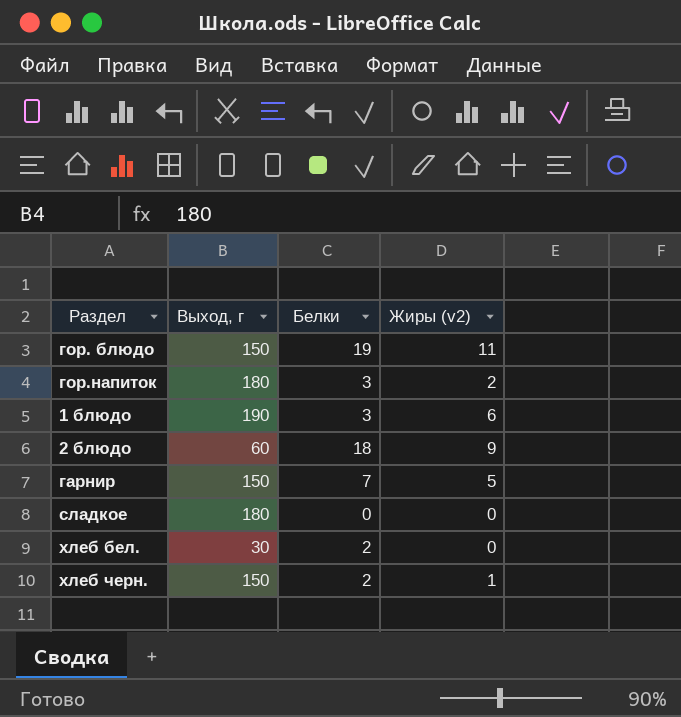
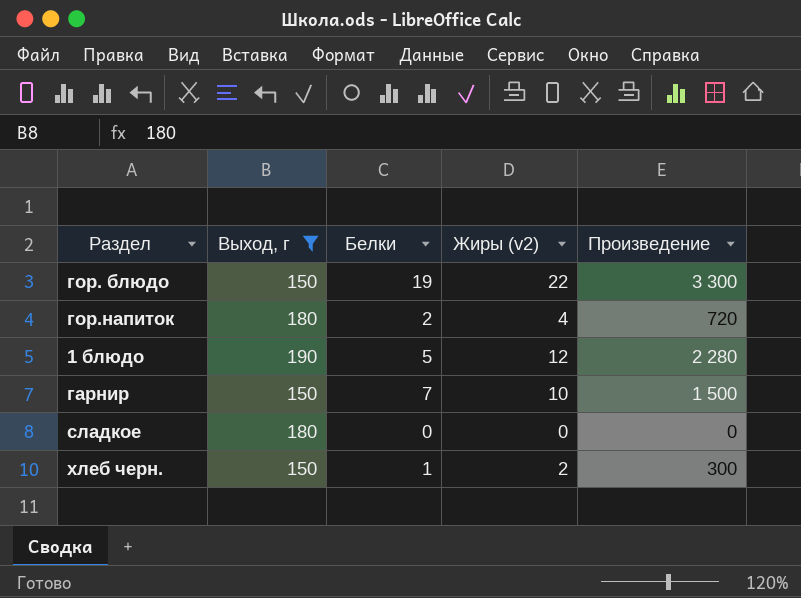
filter: none -> Выход, г >= 150
column Произведение | formula: none -> [Выход, г] * [Жиры (v2)]
гор. блюдо | Жиры (v2): 11 -> 22
гор.напиток | Белки: 3 -> 2
гор.напиток | Жиры (v2): 2 -> 4
1 блюдо | Белки: 3 -> 5
1 блюдо | Жиры (v2): 6 -> 12
гарнир | Жиры (v2): 5 -> 10
хлеб черн. | Белки: 2 -> 1
хлеб черн. | Жиры (v2): 1 -> 2

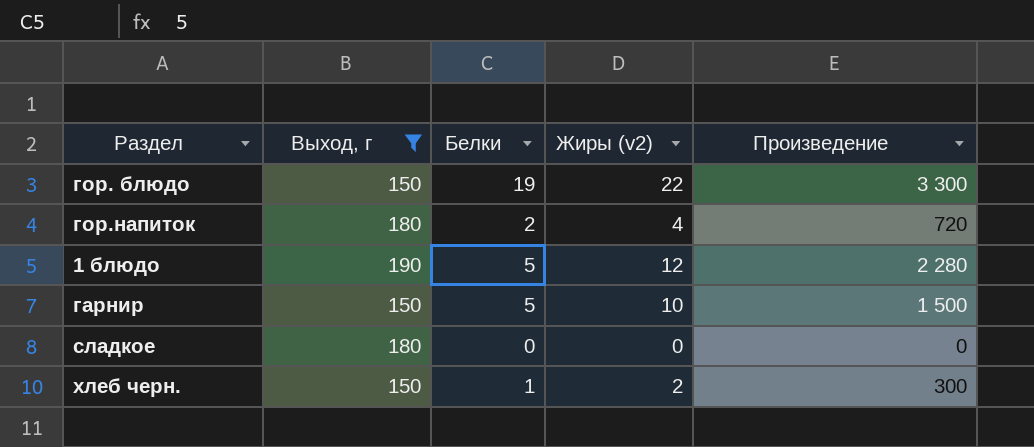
гарнир | Белки: 7 -> 5

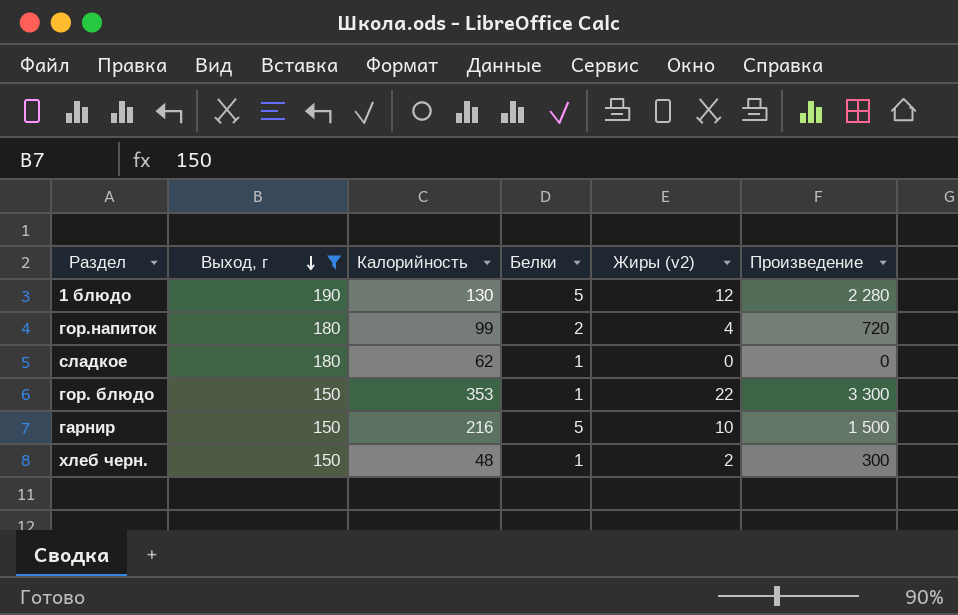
row order: none -> Выход, г descending
column Калорийность | position: none -> 3
сладкое | Белки: 0 -> 1
гор. блюдо | Белки: 19 -> 1

